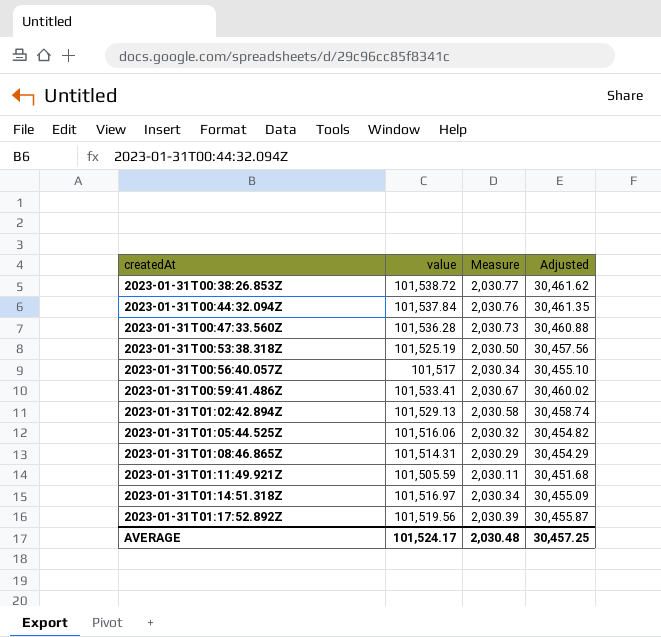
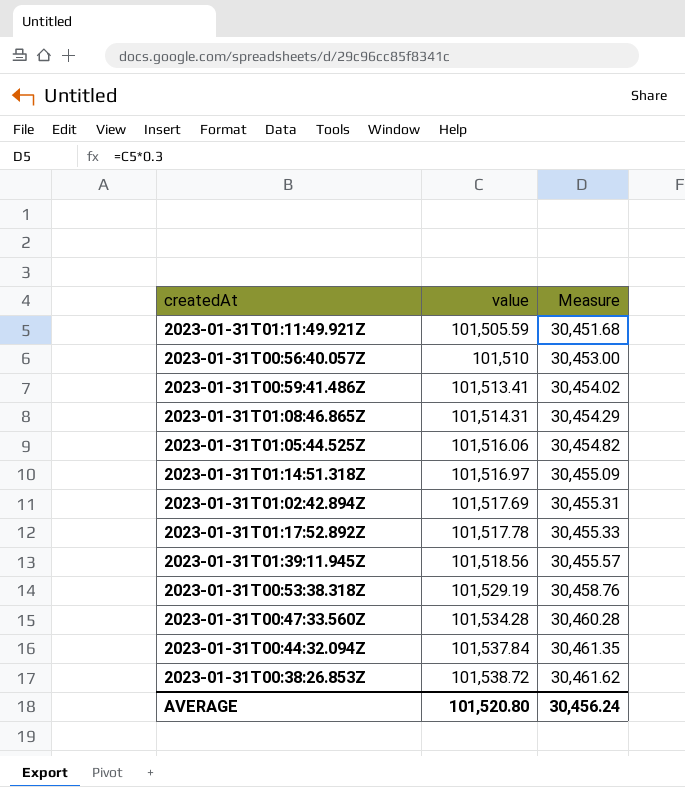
row order: createdAt ascending -> value ascending
column Adjusted | formula: [value] * 0.3 -> none
column Measure | formula: [value] * 0.02 -> [value] * 0.3
2023-01-31T00:56:40.057Z | value: 101,517 -> 101,510
2023-01-31T00:59:41.486Z | value: 101,533.41 -> 101,513.41
2023-01-31T01:02:42.894Z | value: 101,529.13 -> 101,517.69
2023-01-31T01:17:52.892Z | value: 101,519.56 -> 101,517.78
row 2023-01-31T01:39:11.945Z: none -> 101,518.56 | 30,455.57
2023-01-31T00:53:38.318Z | value: 101,525.19 -> 101,529.19
2023-01-31T00:47:33.560Z | value: 101,536.28 -> 101,534.28
AVERAGE | value: 101,524.17 -> 101,520.80
AVERAGE | Measure: 2,030.48 -> 30,456.24

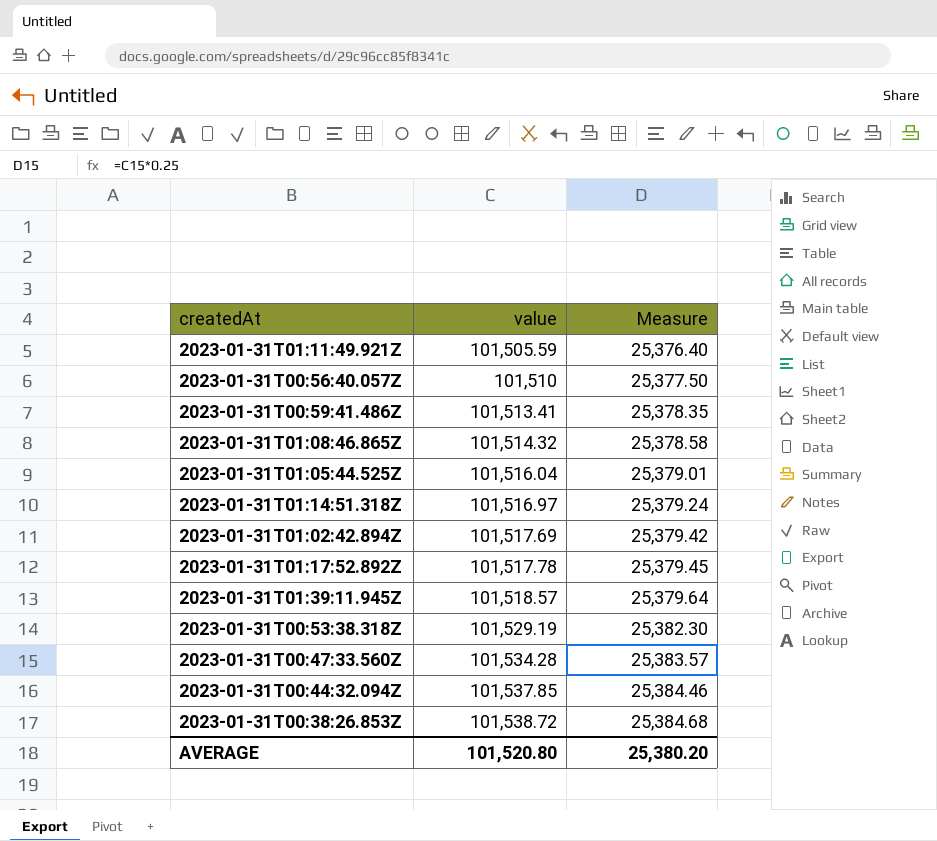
column Measure | formula: [value] * 0.3 -> [value] * 0.25
2023-01-31T01:08:46.865Z | value: 101,514.31 -> 101,514.32
2023-01-31T01:05:44.525Z | value: 101,516.06 -> 101,516.04
2023-01-31T01:39:11.945Z | value: 101,518.56 -> 101,518.57
2023-01-31T00:44:32.094Z | value: 101,537.84 -> 101,537.85
AVERAGE | Measure: 30,456.24 -> 25,380.20

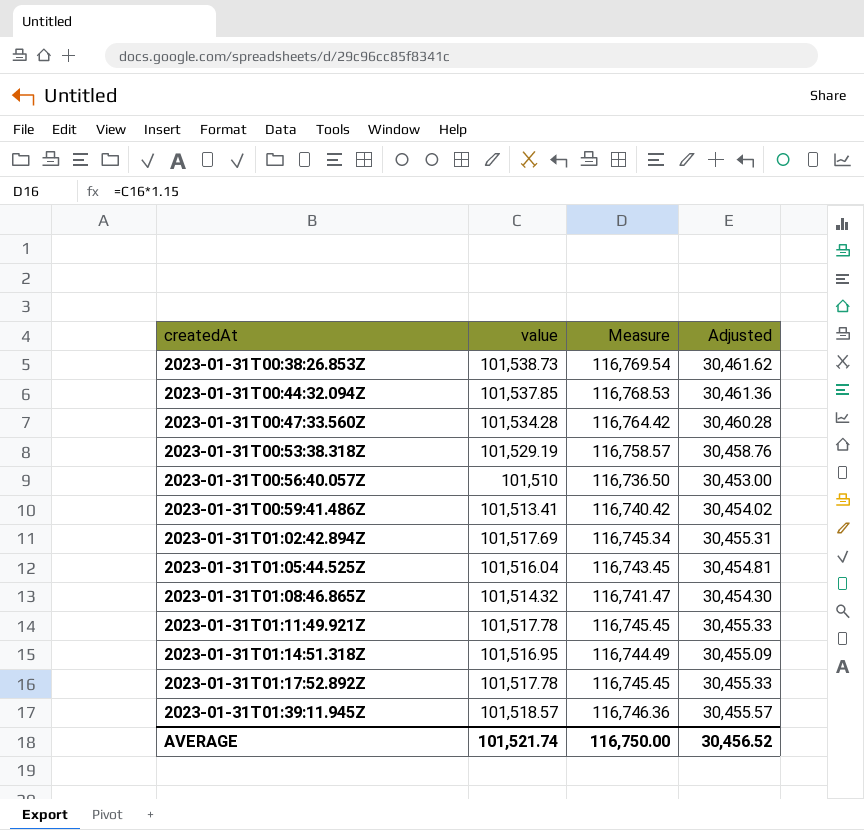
row order: value ascending -> createdAt ascending
column Measure | formula: [value] * 0.25 -> [value] * 1.15
column Adjusted | formula: none -> [value] * 0.3
2023-01-31T00:38:26.853Z | value: 101,538.72 -> 101,538.73
2023-01-31T01:11:49.921Z | value: 101,505.59 -> 101,517.78
2023-01-31T01:14:51.318Z | value: 101,516.97 -> 101,516.95
AVERAGE | value: 101,520.80 -> 101,521.74
AVERAGE | Measure: 25,380.20 -> 116,750.00

